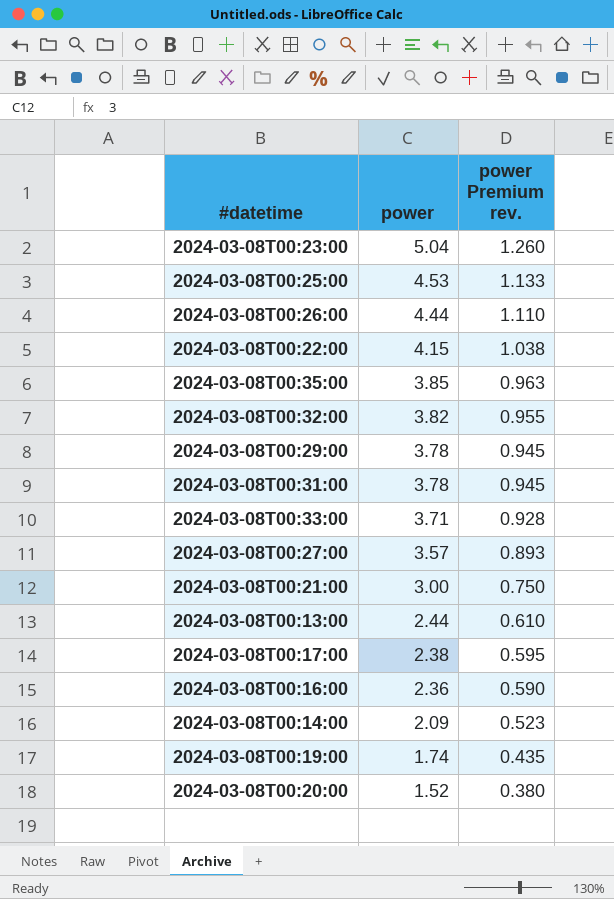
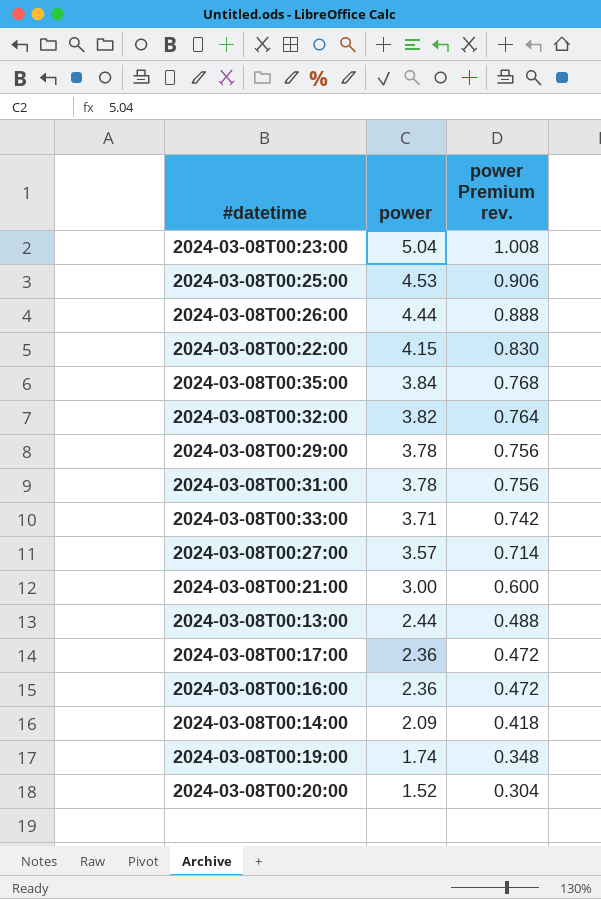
column power Premium rev. | formula: [power] * 0.25 -> [power] * 0.2
2024-03-08T00:35:00 | power: 3.85 -> 3.84
2024-03-08T00:17:00 | power: 2.38 -> 2.36

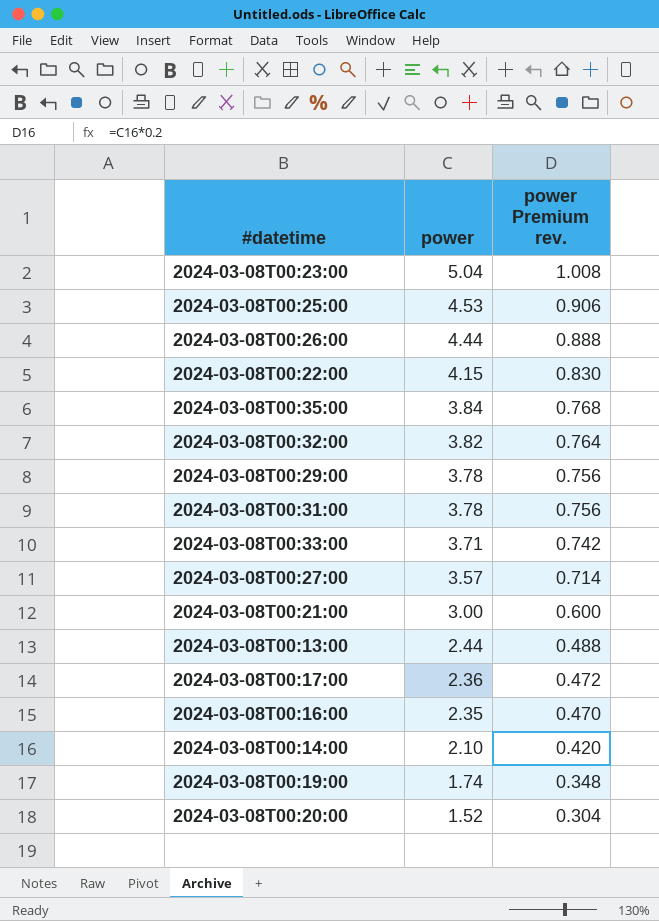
2024-03-08T00:16:00 | power: 2.36 -> 2.35
2024-03-08T00:16:00 | power Premium rev.: 0.472 -> 0.470
2024-03-08T00:14:00 | power: 2.09 -> 2.10
2024-03-08T00:14:00 | power Premium rev.: 0.418 -> 0.420

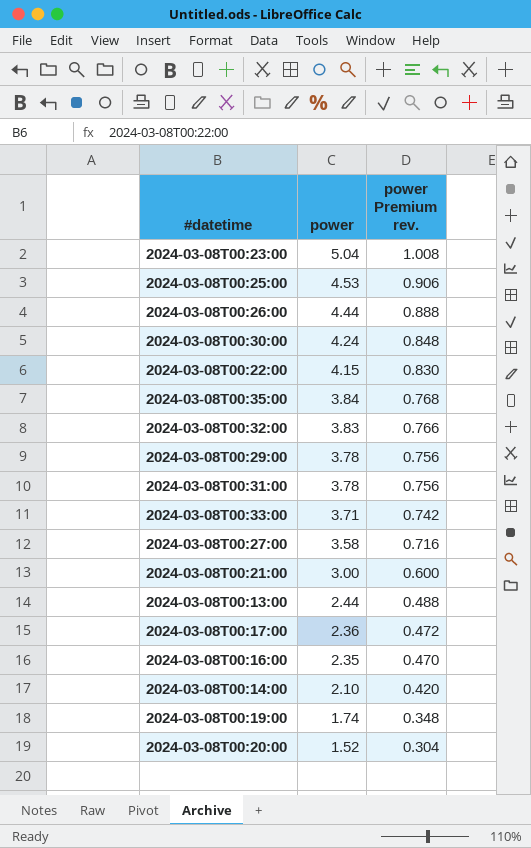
row 2024-03-08T00:30:00: none -> 4.24 | 0.848
2024-03-08T00:32:00 | power: 3.82 -> 3.83
2024-03-08T00:32:00 | power Premium rev.: 0.764 -> 0.766
2024-03-08T00:27:00 | power: 3.57 -> 3.58
2024-03-08T00:27:00 | power Premium rev.: 0.714 -> 0.716

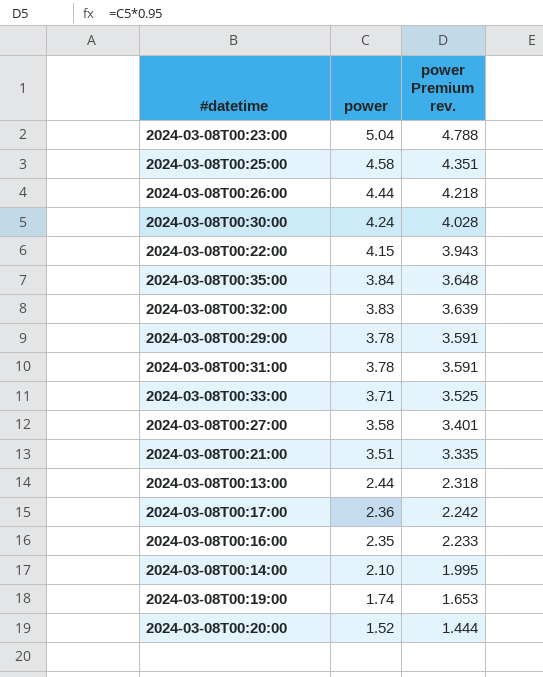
column power Premium rev. | formula: [power] * 0.2 -> [power] * 0.95
2024-03-08T00:25:00 | power: 4.53 -> 4.58
2024-03-08T00:21:00 | power: 3.00 -> 3.51

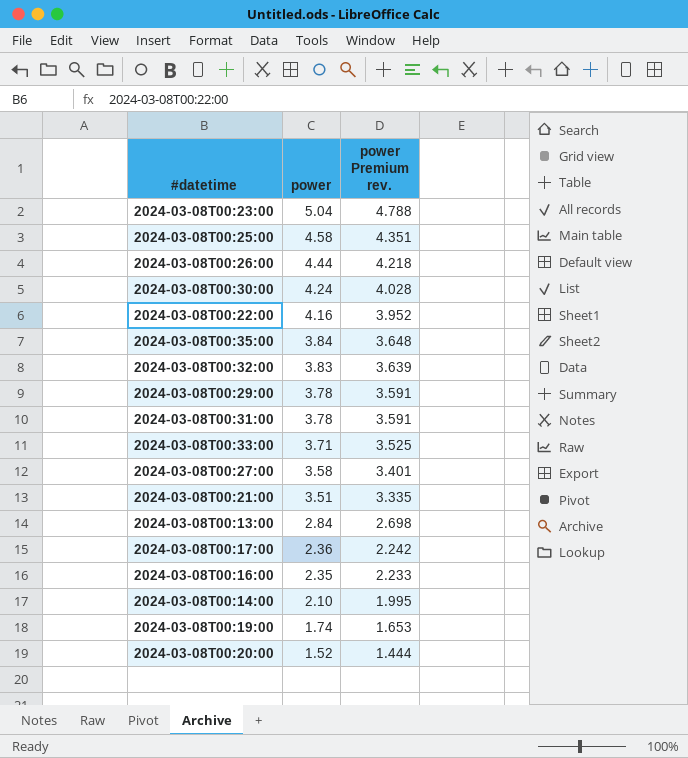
2024-03-08T00:22:00 | power: 4.15 -> 4.16
2024-03-08T00:22:00 | power Premium rev.: 3.943 -> 3.952
2024-03-08T00:13:00 | power: 2.44 -> 2.84
2024-03-08T00:13:00 | power Premium rev.: 2.318 -> 2.698

